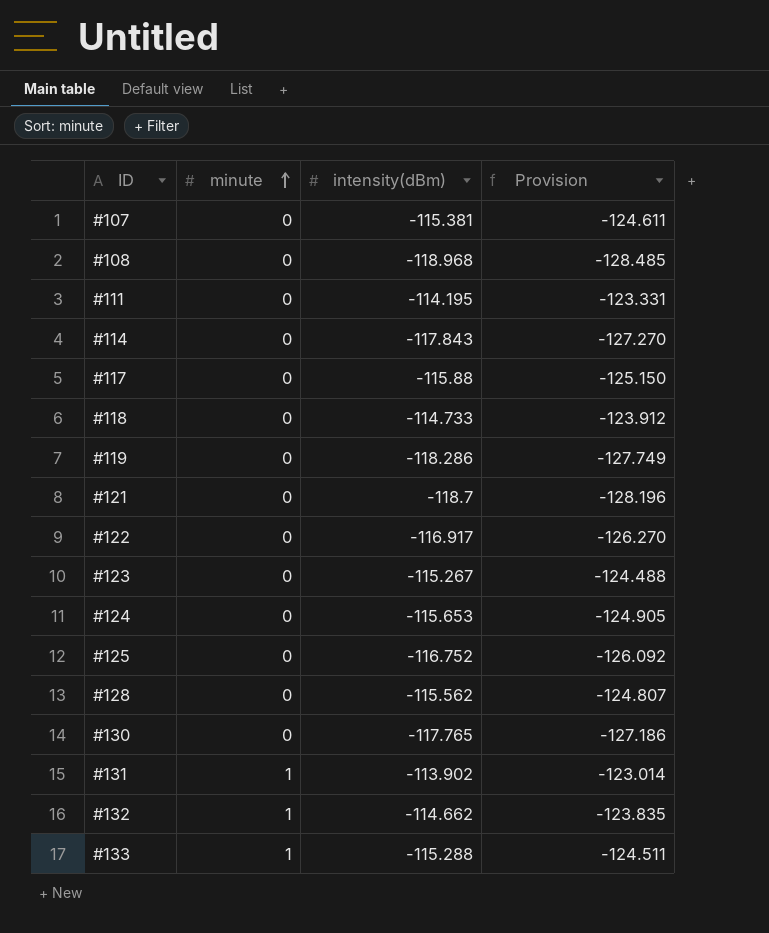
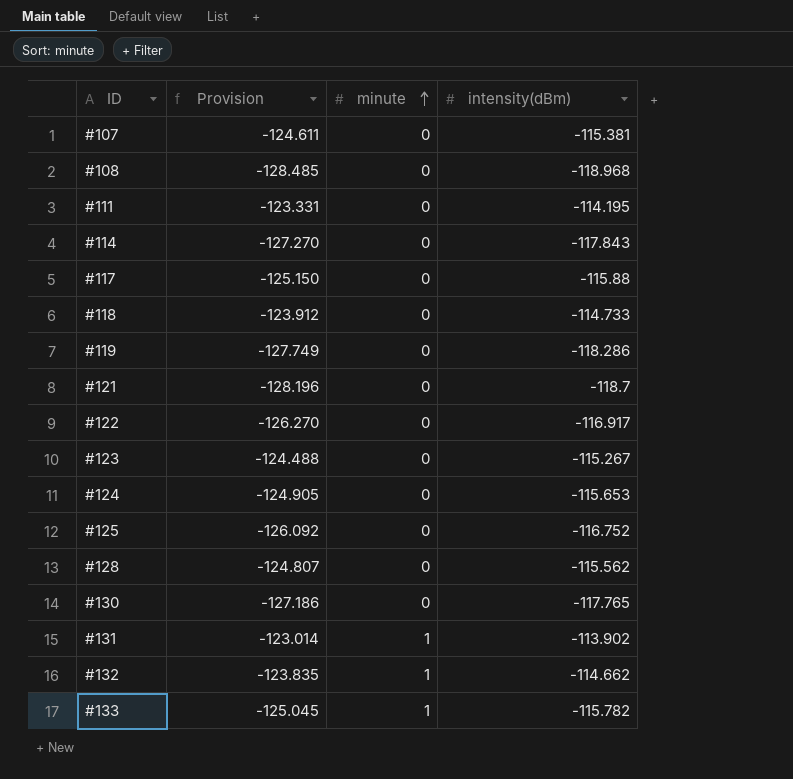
column Provision | position: 4 -> 2
#133 | Provision: -124.511 -> -125.045
#133 | intensity(dBm): -115.288 -> -115.782

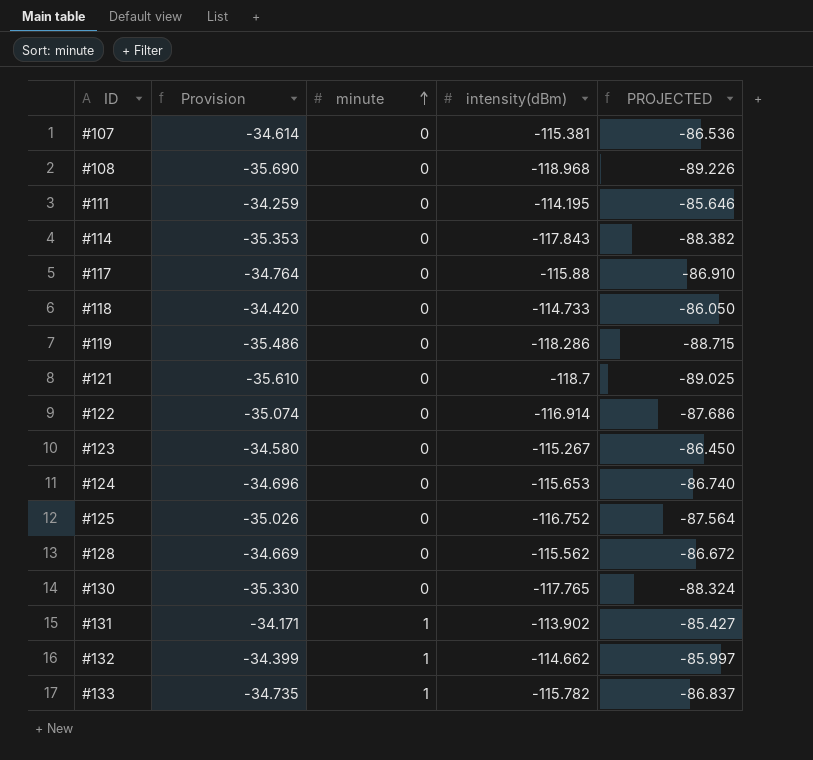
column Provision | formula: [intensity(dBm)] * 1.08 -> [intensity(dBm)] * 0.3
column PROJECTED | formula: none -> [intensity(dBm)] * 0.75
#122 | intensity(dBm): -116.917 -> -116.914

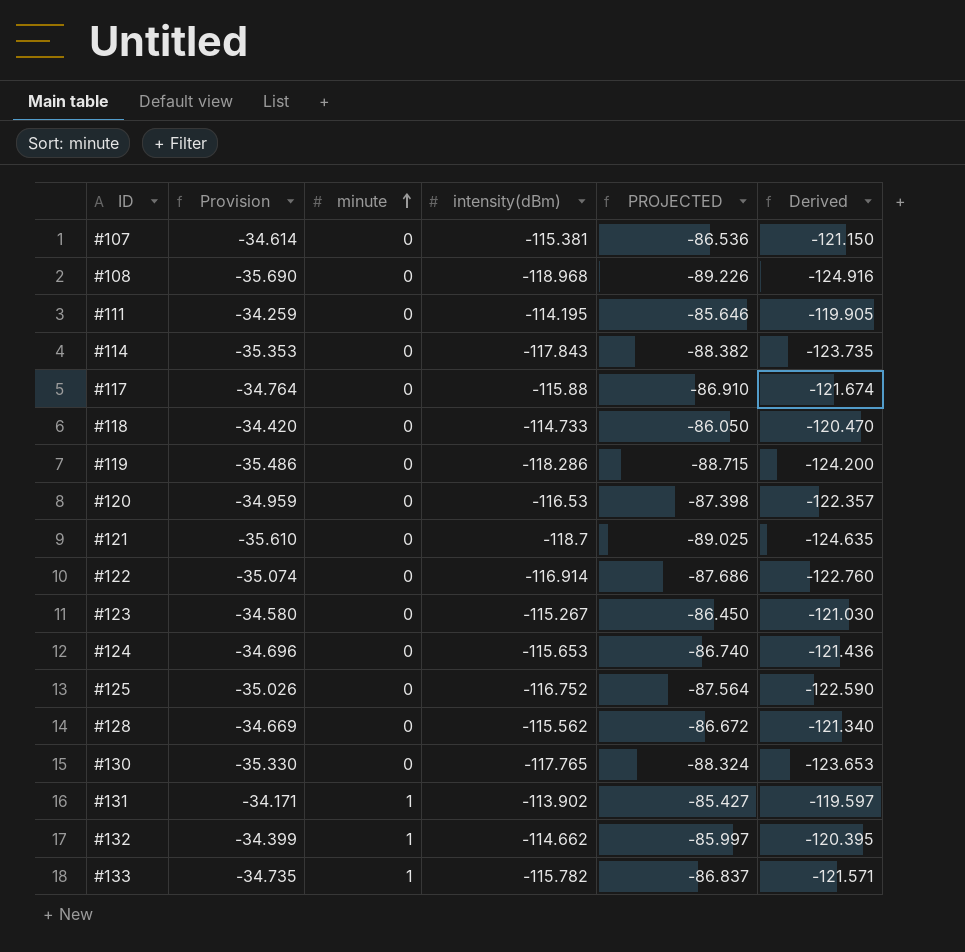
column Derived | formula: none -> [intensity(dBm)] * 1.05
row #120: none -> -34.959 | 0 | -116.53 | -87.398 | -122.357

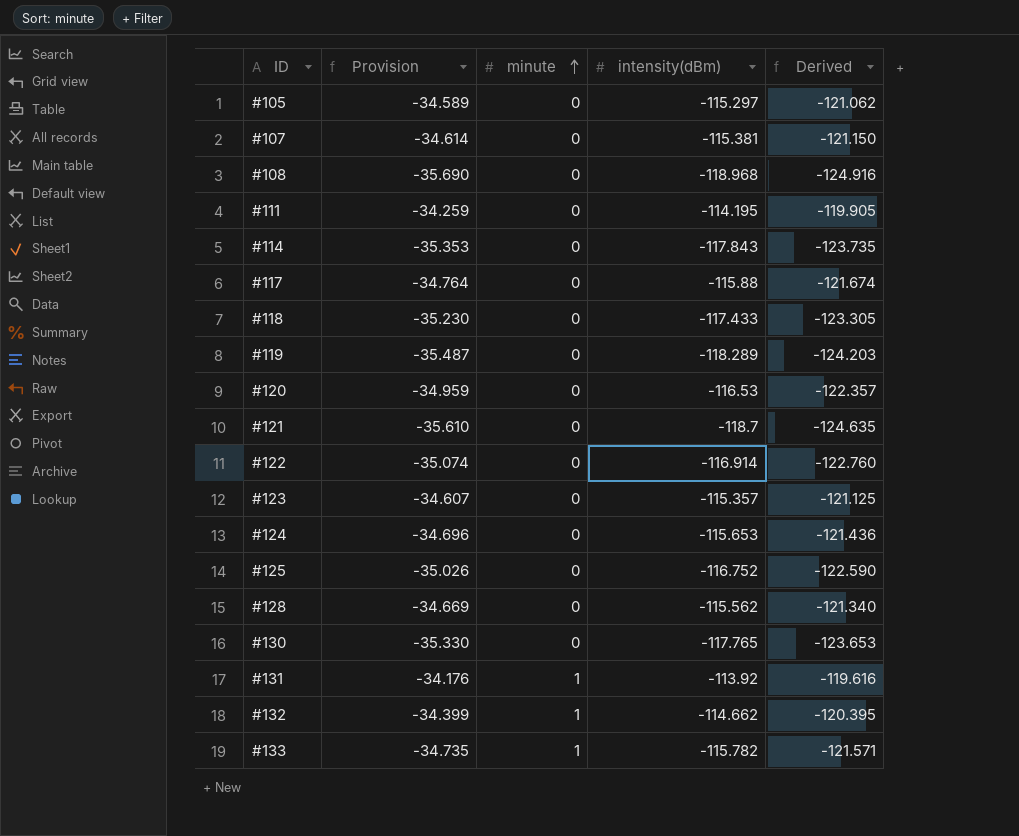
column PROJECTED | formula: [intensity(dBm)] * 0.75 -> none
row #105: none -> -34.589 | 0 | -115.297 | -121.062
#118 | Provision: -34.420 -> -35.230
#118 | intensity(dBm): -114.733 -> -117.433
#118 | Derived: -120.470 -> -123.305
#119 | Provision: -35.486 -> -35.487
#119 | intensity(dBm): -118.286 -> -118.289
#119 | Derived: -124.200 -> -124.203
#123 | Provision: -34.580 -> -34.607
#123 | intensity(dBm): -115.267 -> -115.357
#123 | Derived: -121.030 -> -121.125
#131 | Provision: -34.171 -> -34.176
#131 | intensity(dBm): -113.902 -> -113.92
#131 | Derived: -119.597 -> -119.616

